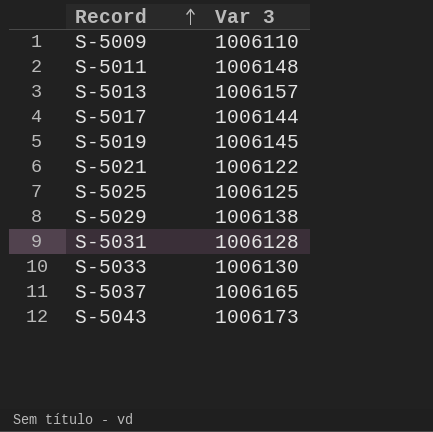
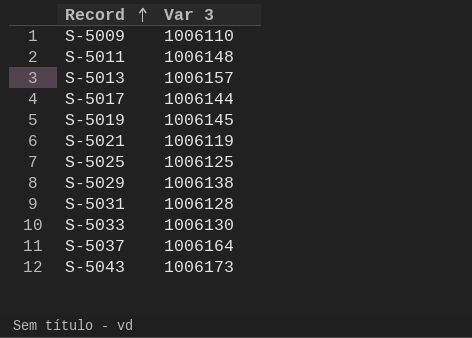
S-5021 | Var 3: 1006122 -> 1006119
S-5037 | Var 3: 1006165 -> 1006164

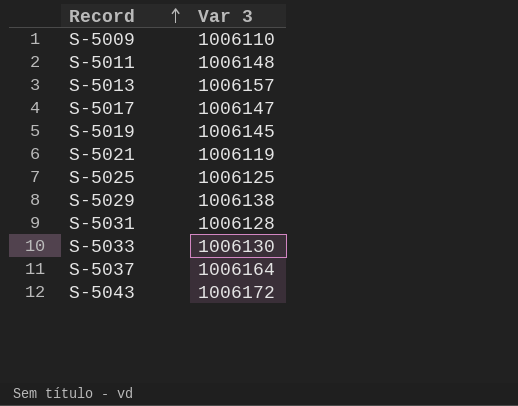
S-5017 | Var 3: 1006144 -> 1006147
S-5043 | Var 3: 1006173 -> 1006172

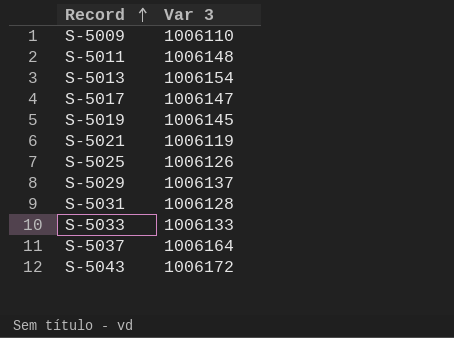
S-5013 | Var 3: 1006157 -> 1006154
S-5025 | Var 3: 1006125 -> 1006126
S-5029 | Var 3: 1006138 -> 1006137
S-5033 | Var 3: 1006130 -> 1006133

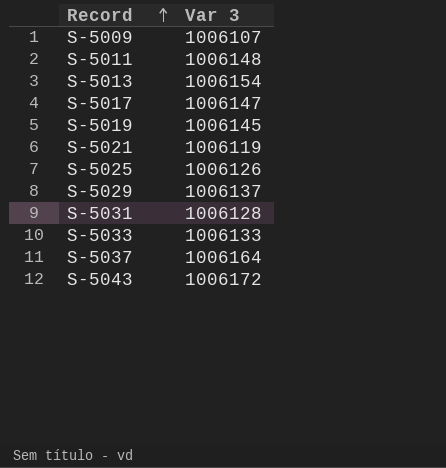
S-5009 | Var 3: 1006110 -> 1006107

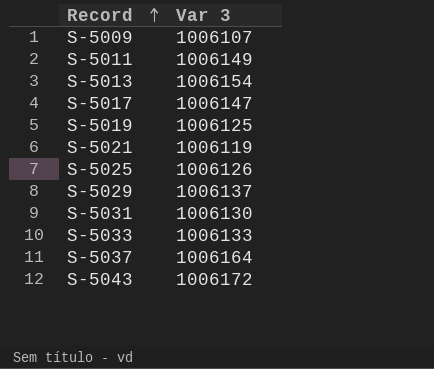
S-5011 | Var 3: 1006148 -> 1006149
S-5019 | Var 3: 1006145 -> 1006125
S-5031 | Var 3: 1006128 -> 1006130

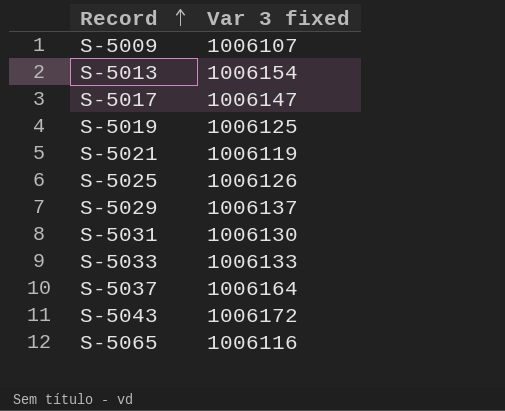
column name: Var 3 -> Var 3 fixed
row S-5011: 1006149 -> none
row S-5065: none -> 1006116

